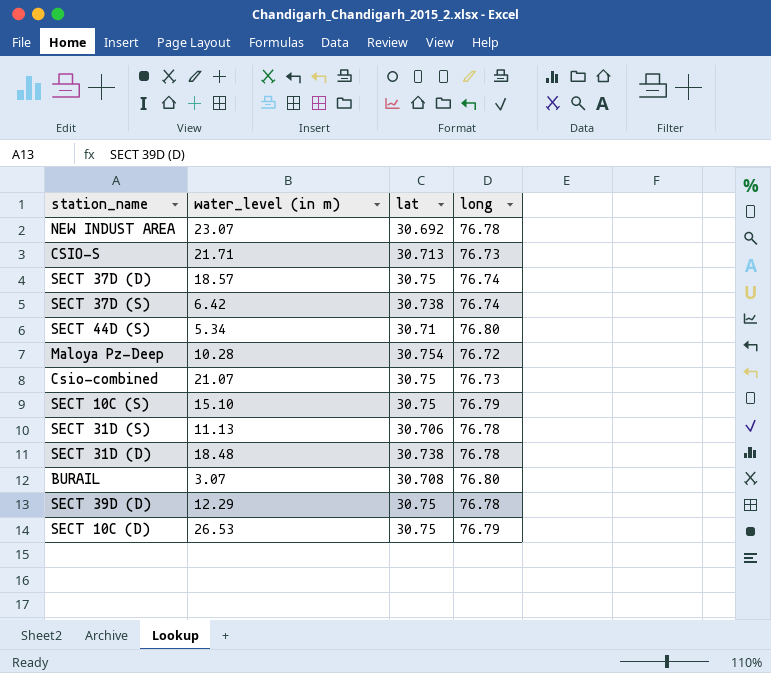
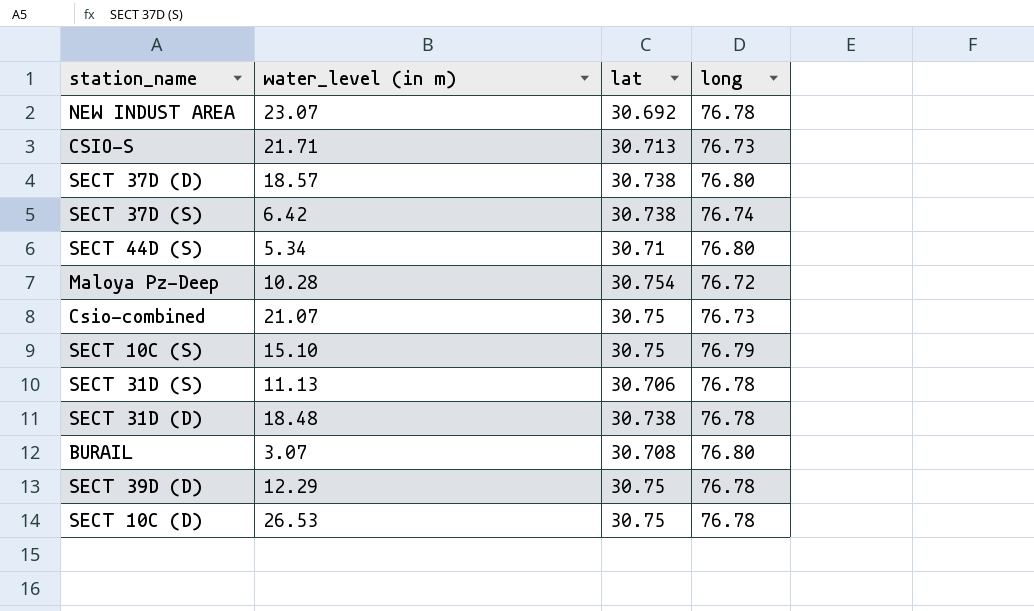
SECT 37D (D) | lat: 30.75 -> 30.738
SECT 37D (D) | long: 76.74 -> 76.80
SECT 10C (D) | long: 76.79 -> 76.78

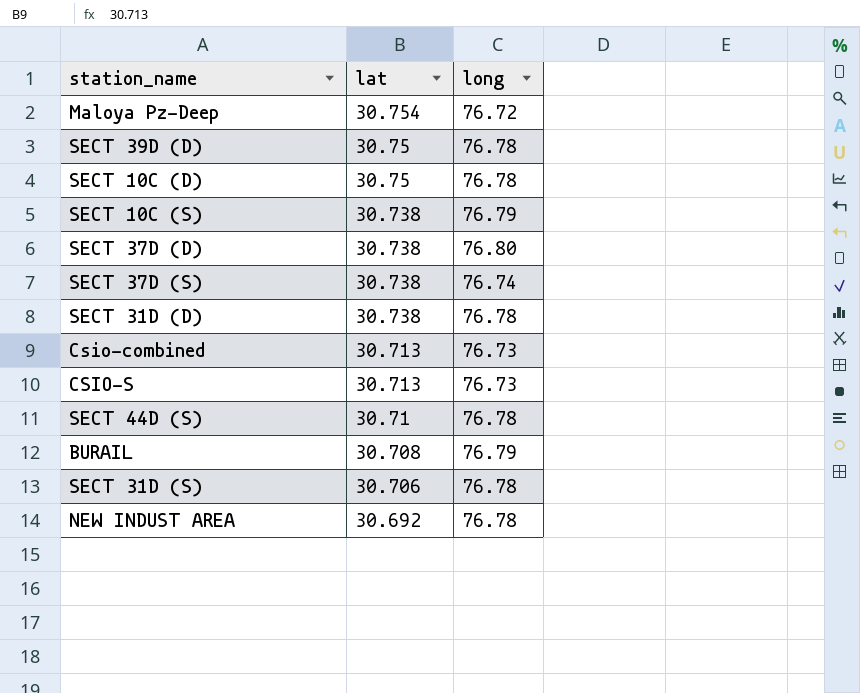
row order: none -> lat descending
column water_level (in m) | position: 2 -> none
SECT 10C (S) | lat: 30.75 -> 30.738
Csio-combined | lat: 30.75 -> 30.713
SECT 44D (S) | long: 76.80 -> 76.78
BURAIL | long: 76.80 -> 76.79

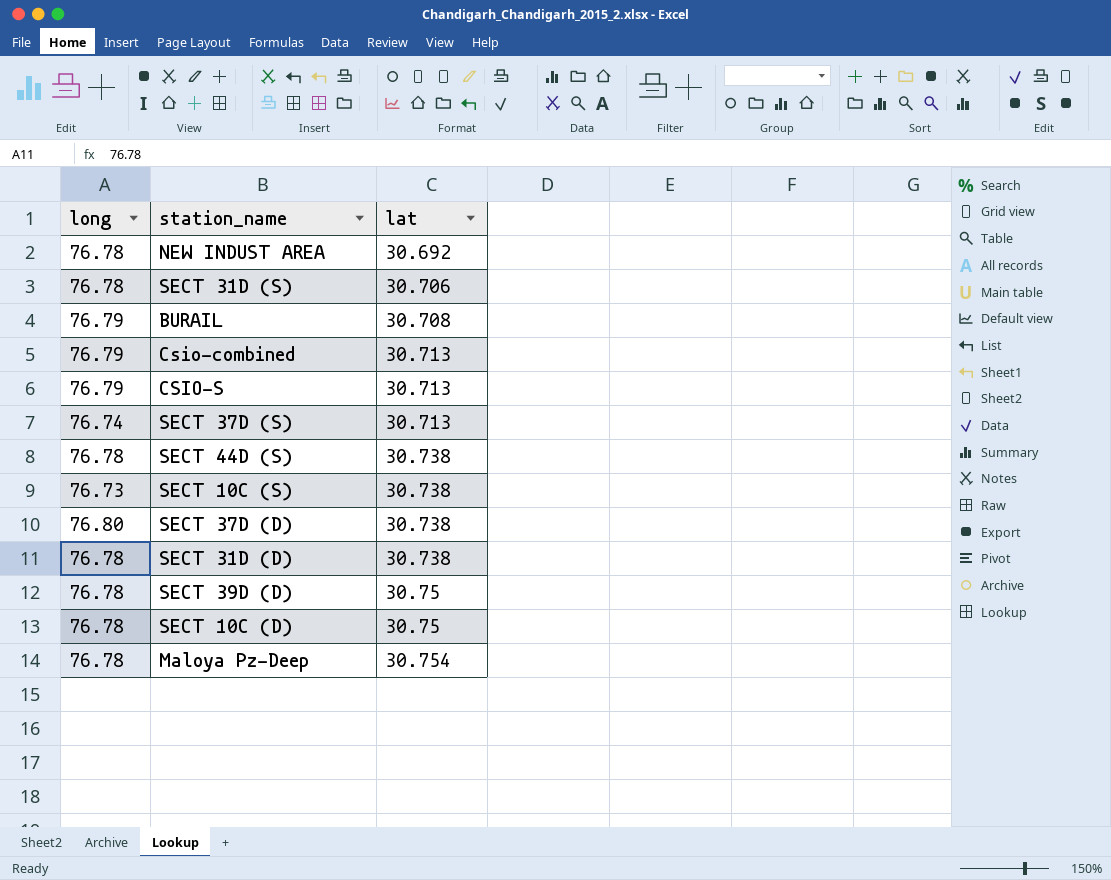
row order: lat descending -> lat ascending
column long | position: 3 -> 1
Csio-combined | long: 76.73 -> 76.79
CSIO-S | long: 76.73 -> 76.79
SECT 37D (S) | lat: 30.738 -> 30.713
SECT 44D (S) | lat: 30.71 -> 30.738
SECT 10C (S) | long: 76.79 -> 76.73
Maloya Pz-Deep | long: 76.72 -> 76.78

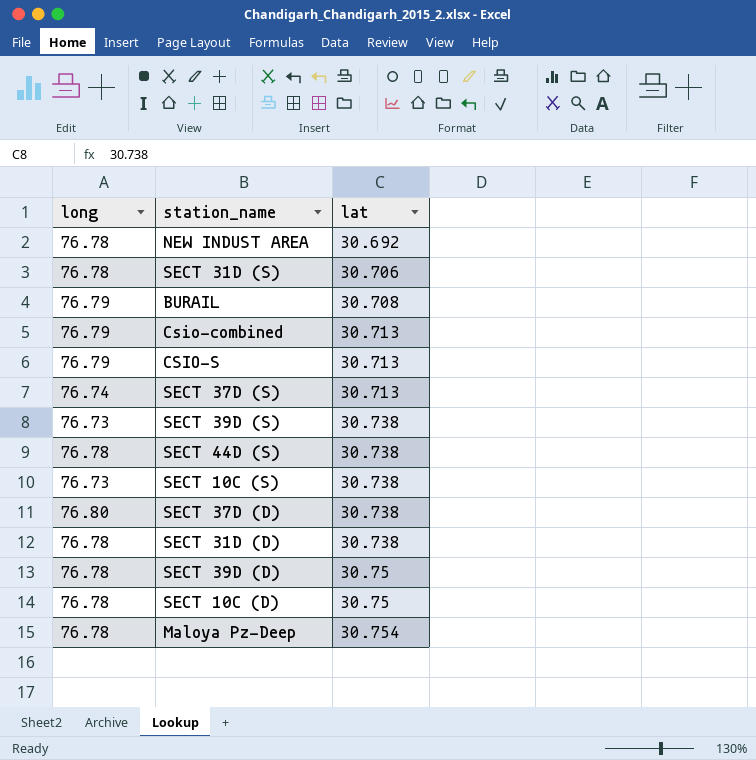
row SECT 39D (S): none -> 76.73 | 30.738

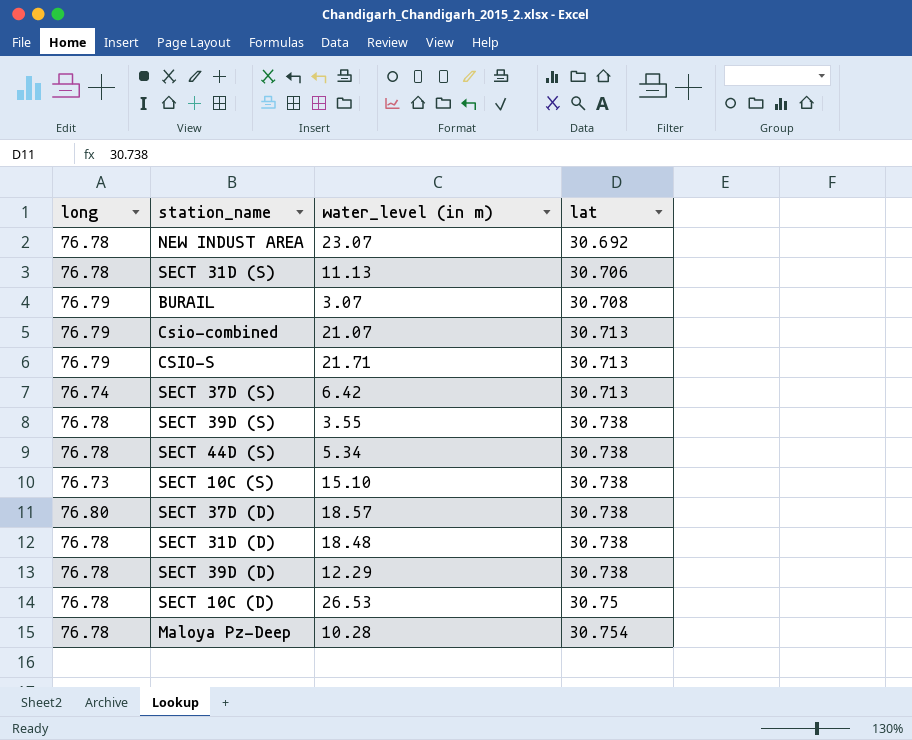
column water_level (in m) | position: none -> 3
SECT 39D (S) | long: 76.73 -> 76.78
SECT 39D (D) | lat: 30.75 -> 30.738

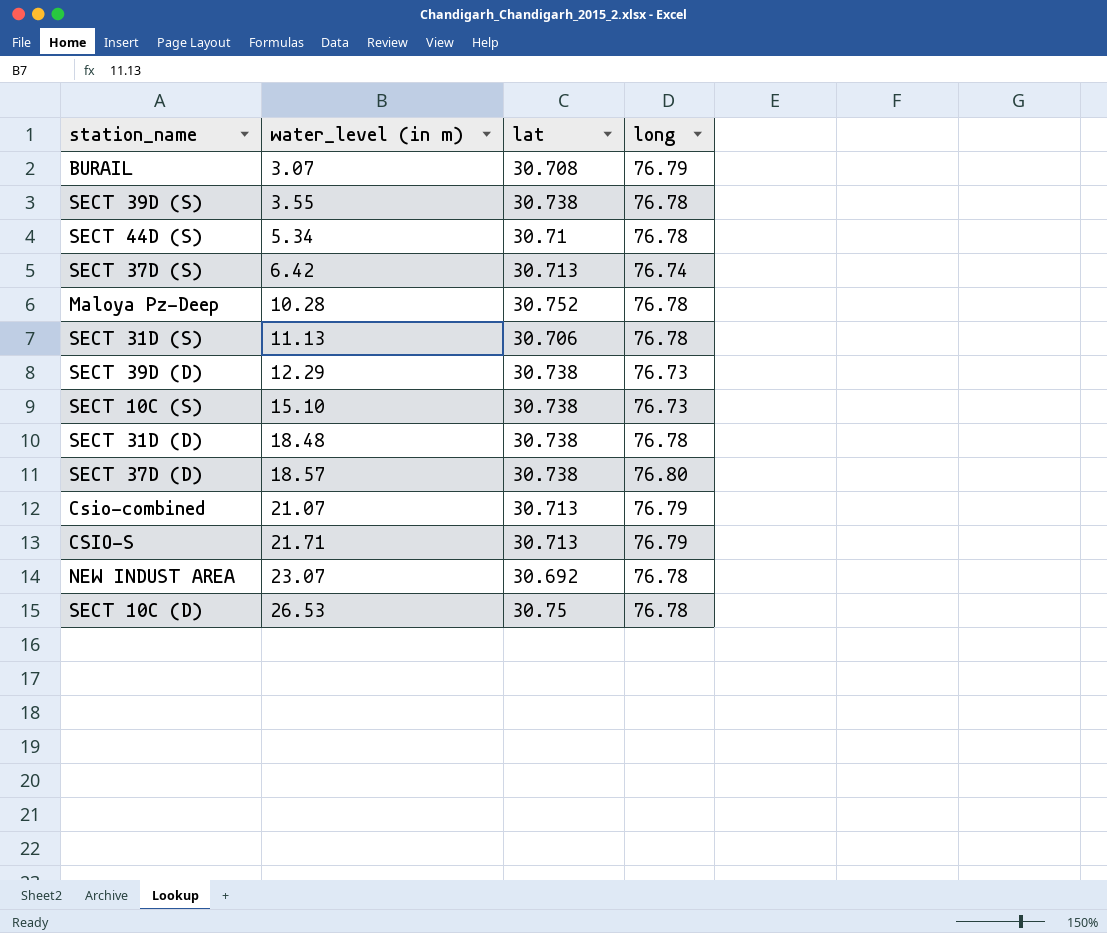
row order: lat ascending -> water_level (in m) ascending
column long | position: 1 -> 4
SECT 44D (S) | lat: 30.738 -> 30.71
Maloya Pz-Deep | lat: 30.754 -> 30.752
SECT 39D (D) | long: 76.78 -> 76.73

